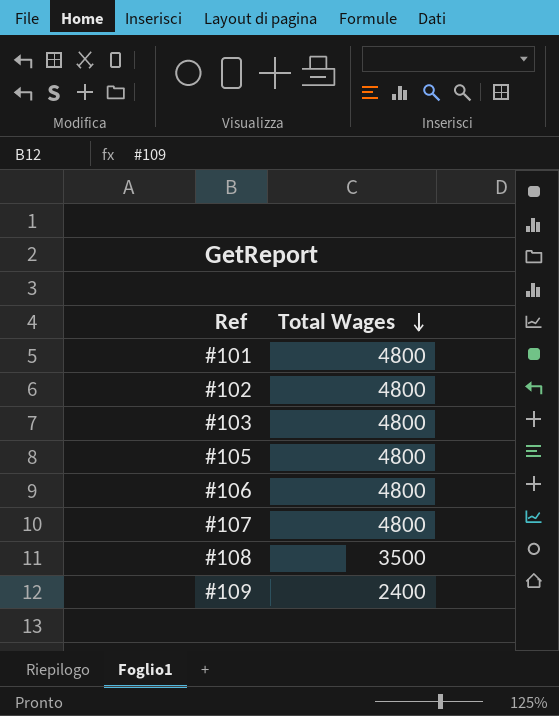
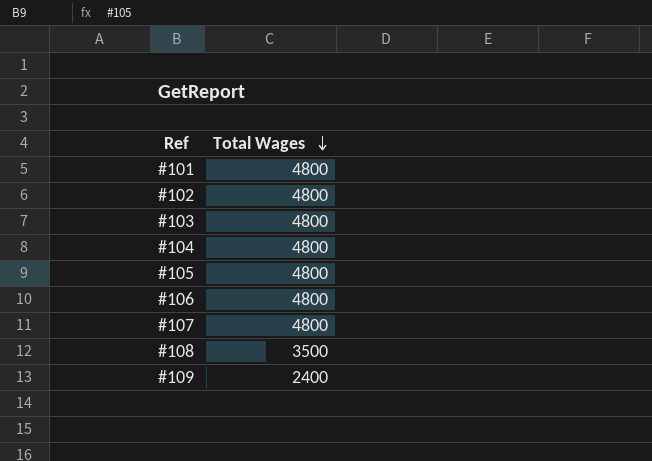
row #104: none -> 4800

